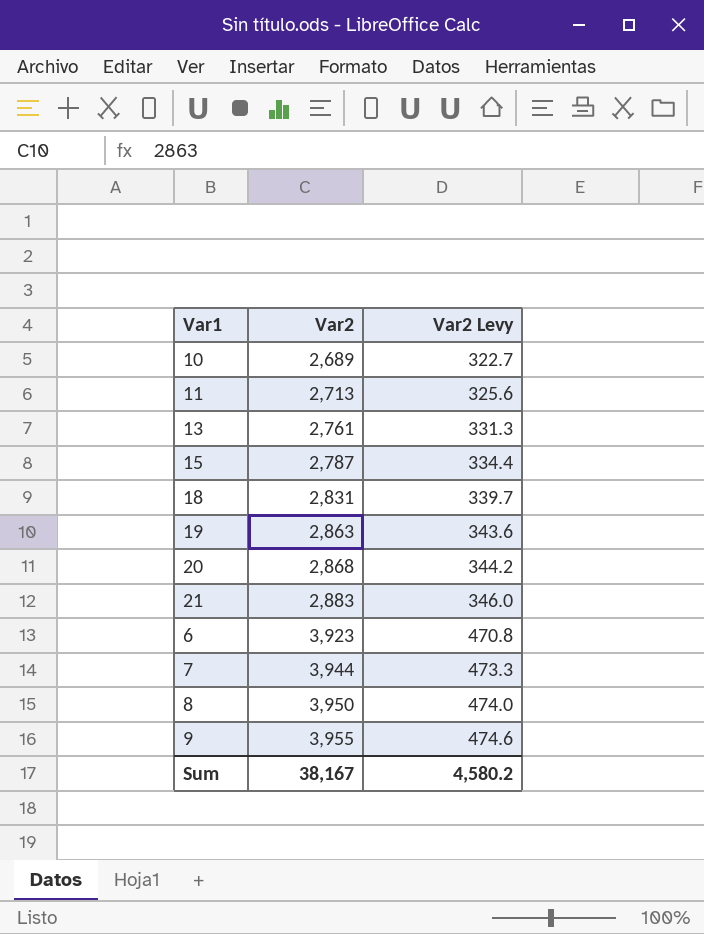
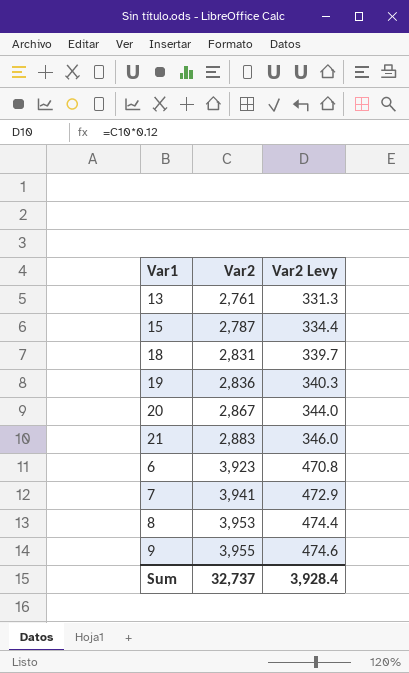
row 10: 2,689 | 322.7 -> none
row 11: 2,713 | 325.6 -> none
19 | Var2: 2,863 -> 2,836
19 | Var2 Levy: 343.6 -> 340.3
20 | Var2: 2,868 -> 2,867
20 | Var2 Levy: 344.2 -> 344.0
7 | Var2: 3,944 -> 3,941
7 | Var2 Levy: 473.3 -> 472.9
8 | Var2: 3,950 -> 3,953
8 | Var2 Levy: 474.0 -> 474.4
Sum | Var2: 38,167 -> 32,737
Sum | Var2 Levy: 4,580.2 -> 3,928.4

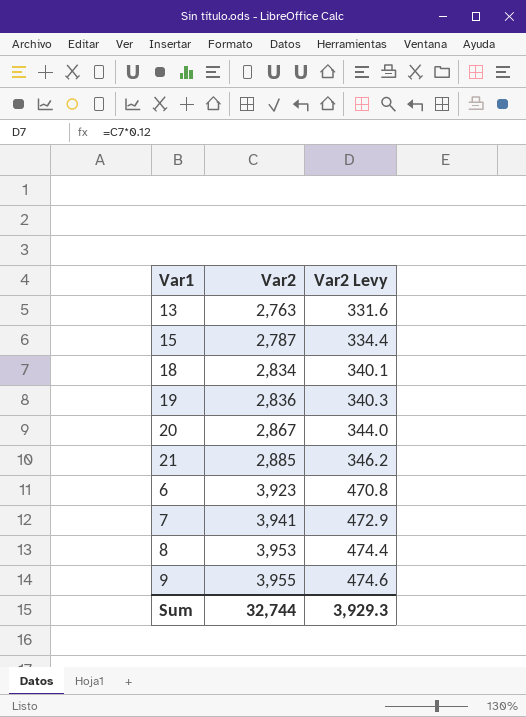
13 | Var2: 2,761 -> 2,763
13 | Var2 Levy: 331.3 -> 331.6
18 | Var2: 2,831 -> 2,834
18 | Var2 Levy: 339.7 -> 340.1
21 | Var2: 2,883 -> 2,885
21 | Var2 Levy: 346.0 -> 346.2
Sum | Var2: 32,737 -> 32,744
Sum | Var2 Levy: 3,928.4 -> 3,929.3

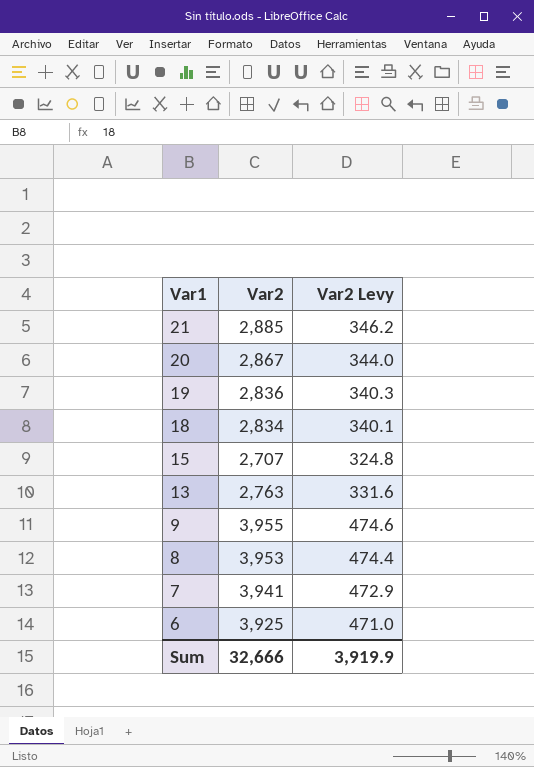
row order: Var2 ascending -> Var1 descending
15 | Var2: 2,787 -> 2,707
15 | Var2 Levy: 334.4 -> 324.8
6 | Var2: 3,923 -> 3,925
6 | Var2 Levy: 470.8 -> 471.0
Sum | Var2: 32,744 -> 32,666
Sum | Var2 Levy: 3,929.3 -> 3,919.9

